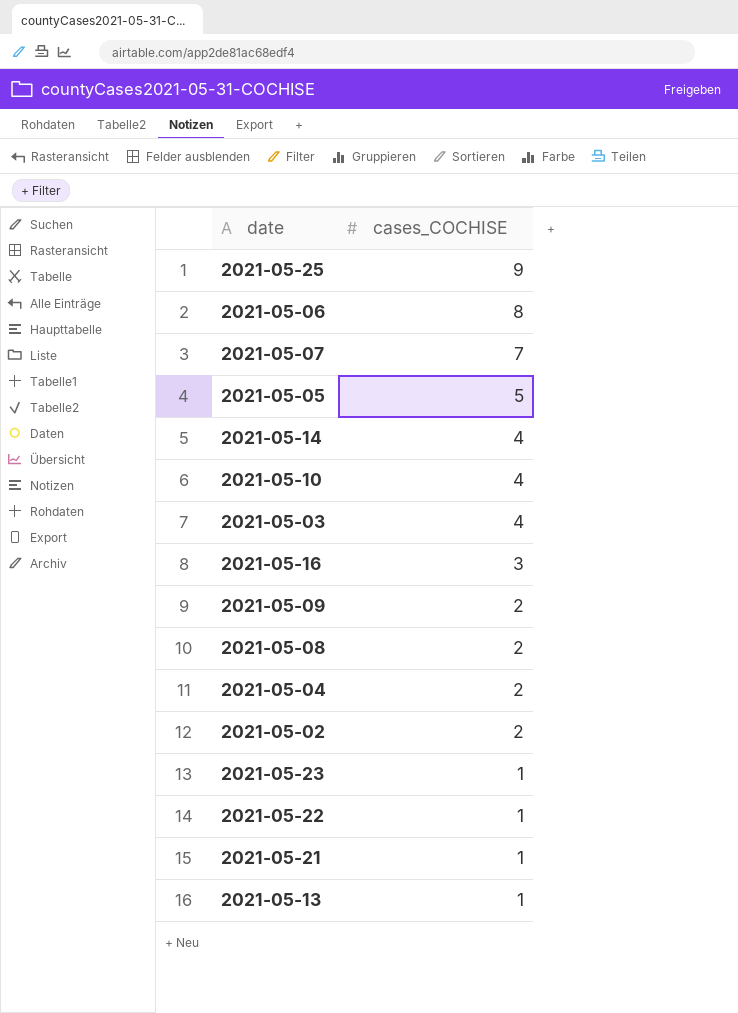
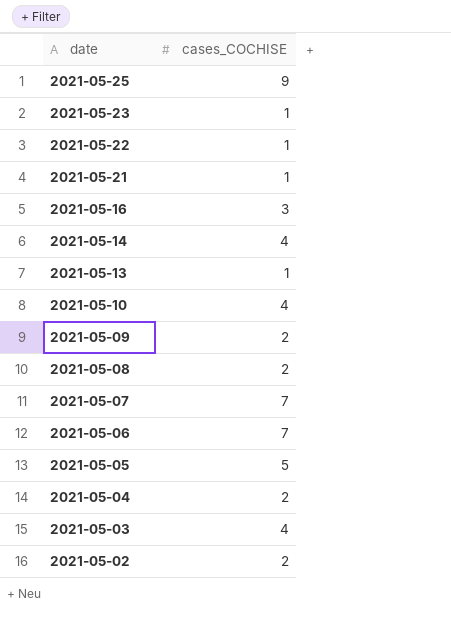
row order: cases_COCHISE descending -> date descending
2021-05-06 | cases_COCHISE: 8 -> 7

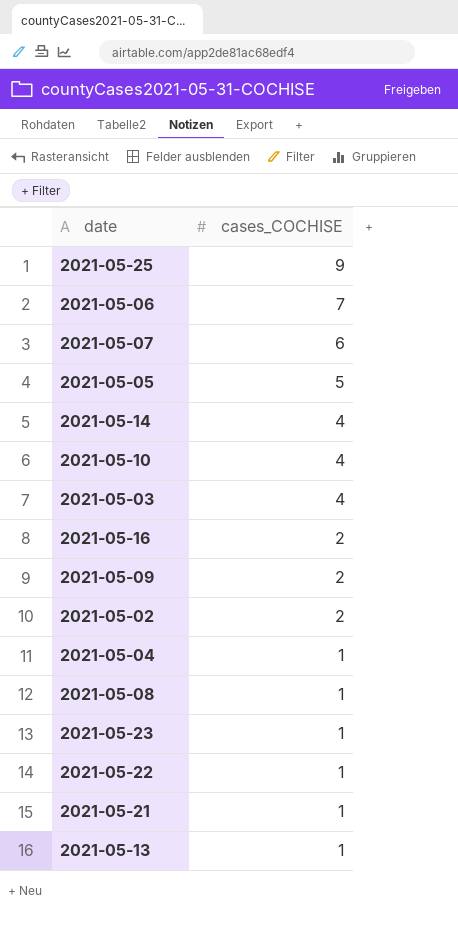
row order: date descending -> cases_COCHISE descending
2021-05-07 | cases_COCHISE: 7 -> 6
2021-05-16 | cases_COCHISE: 3 -> 2
2021-05-04 | cases_COCHISE: 2 -> 1
2021-05-08 | cases_COCHISE: 2 -> 1

